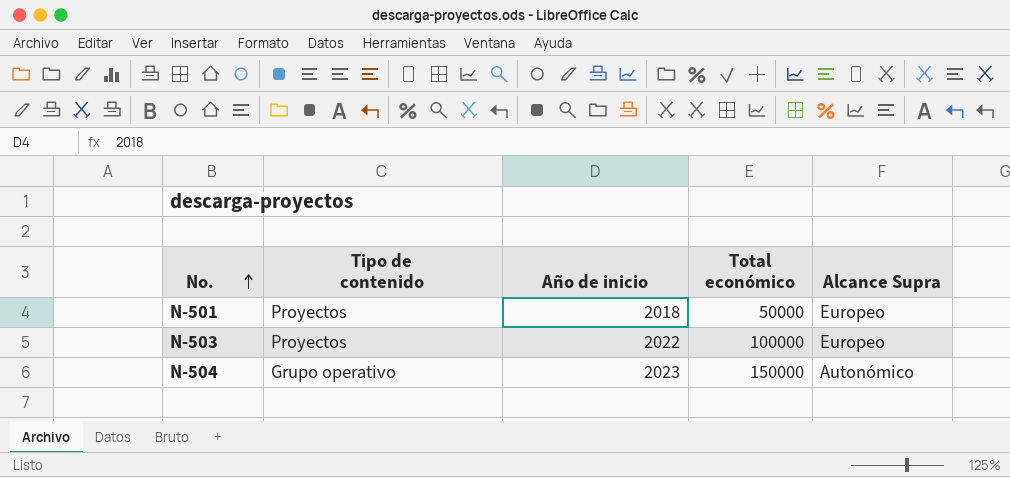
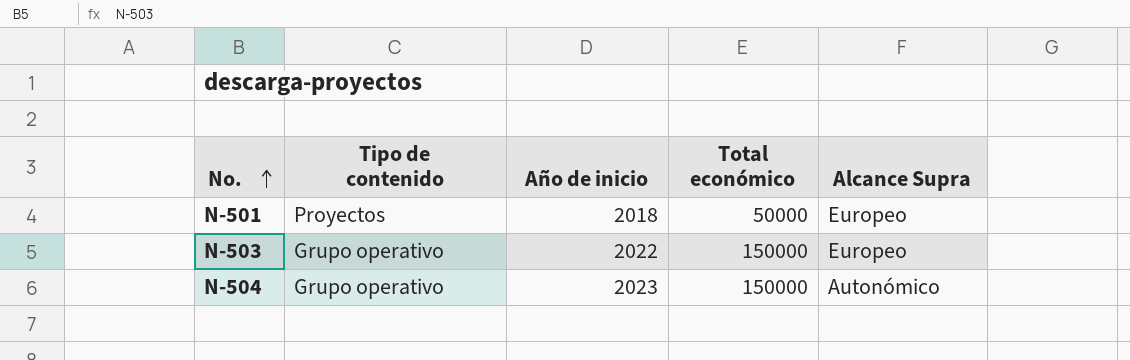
N-503 | Tipo de contenido: Proyectos -> Grupo operativo
N-503 | Total económico: 100000 -> 150000

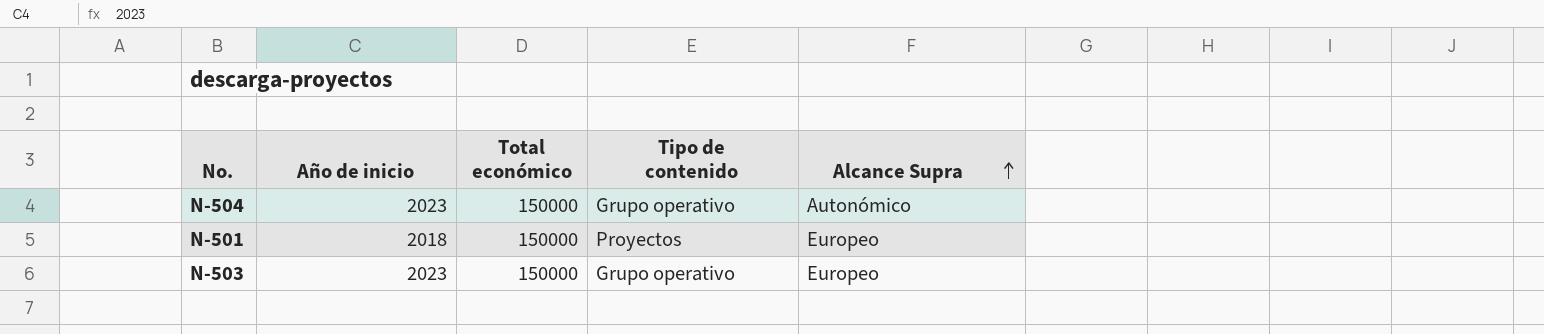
row order: No. ascending -> Alcance Supra ascending
column Tipo de contenido | position: 2 -> 4
N-501 | Total económico: 50000 -> 150000
N-503 | Año de inicio: 2022 -> 2023

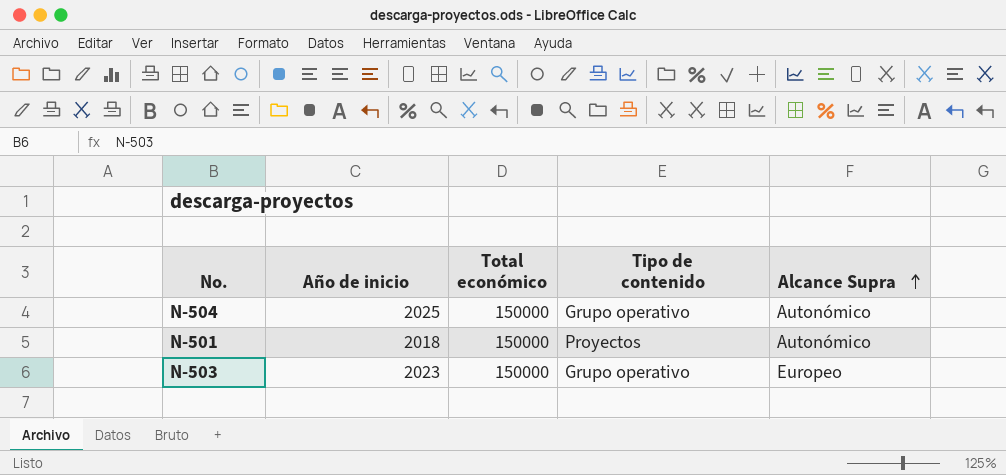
N-504 | Año de inicio: 2023 -> 2025
N-501 | Alcance Supra: Europeo -> Autonómico

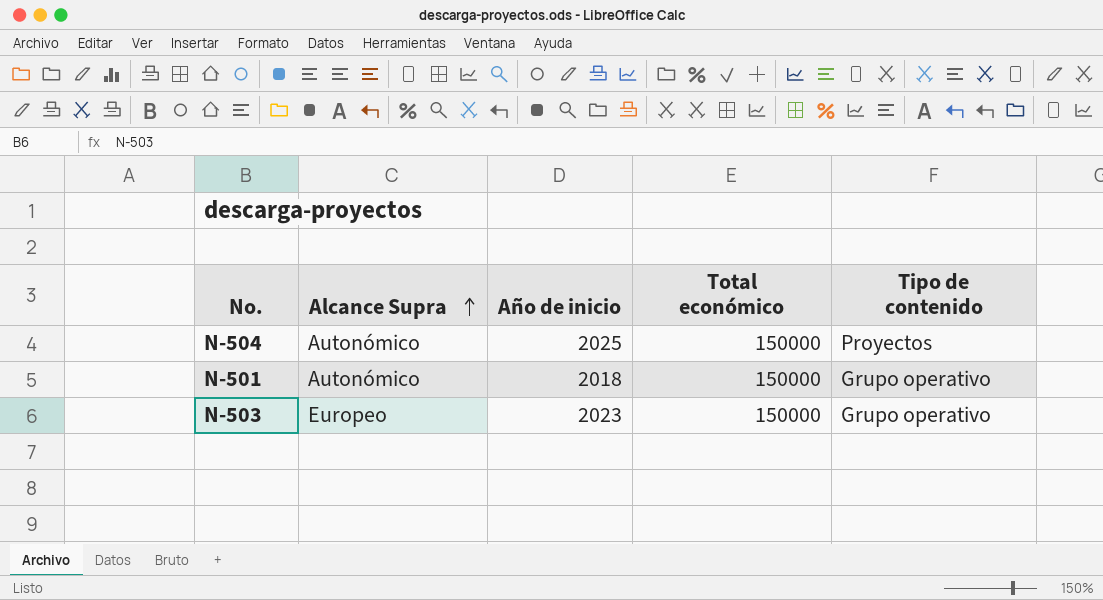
column Alcance Supra | position: 5 -> 2
N-504 | Tipo de contenido: Grupo operativo -> Proyectos
N-501 | Tipo de contenido: Proyectos -> Grupo operativo

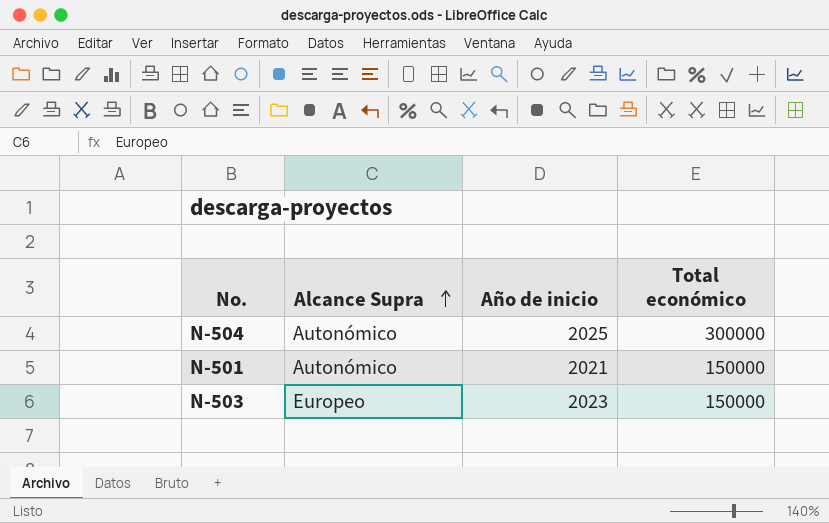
column Tipo de contenido | position: 5 -> none
N-504 | Total económico: 150000 -> 300000
N-501 | Año de inicio: 2018 -> 2021

